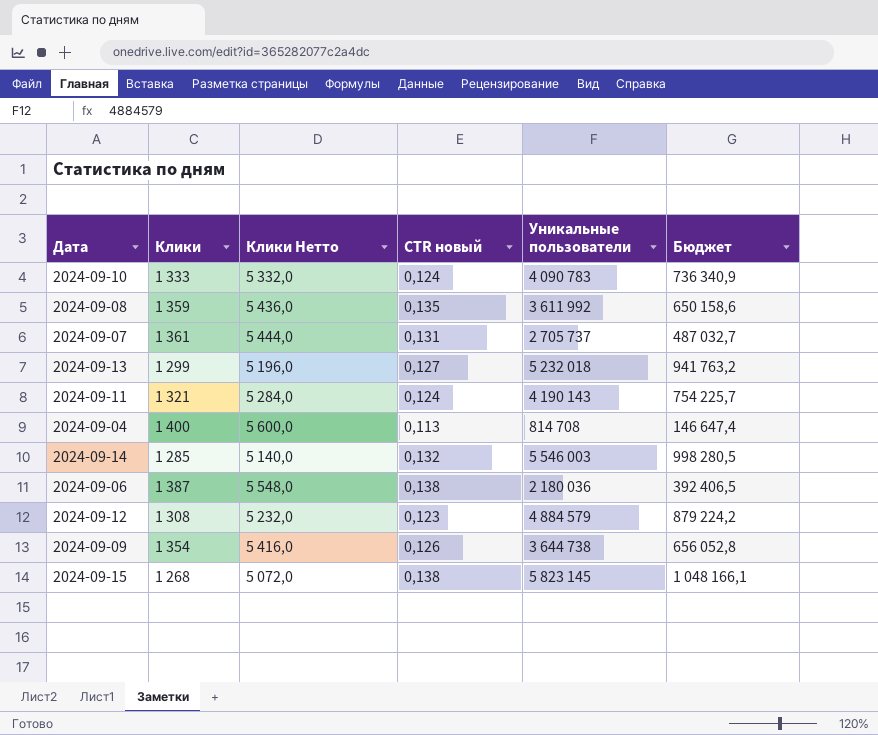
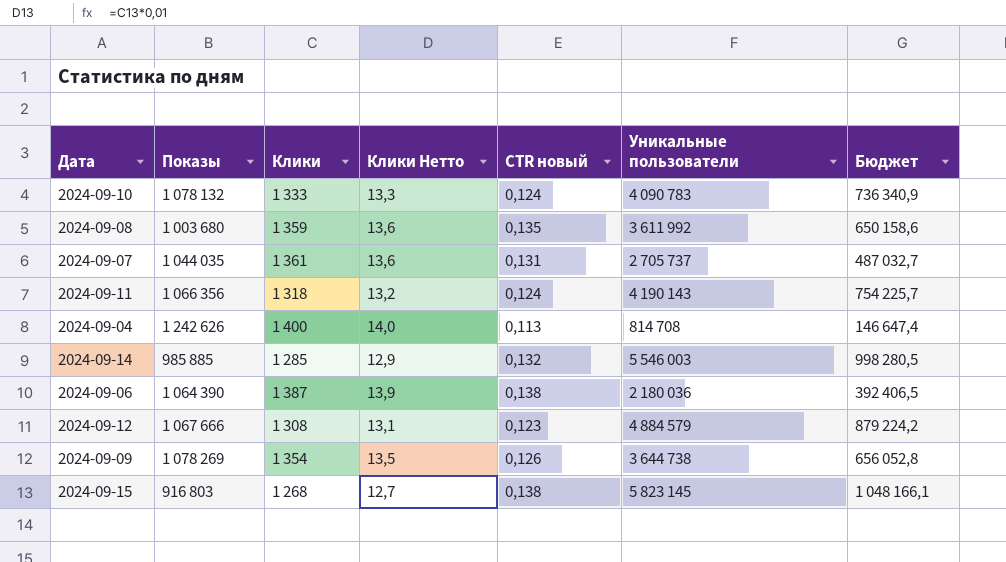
column Показы | position: none -> 2
column Клики Нетто | formula: [Клики] * 4 -> [Клики] * 0,01
row 2024-09-13: 1 299 | 5 196,0 | 0,127 | 5 232 018 | 941 763,2 -> none
2024-09-11 | Клики: 1 321 -> 1 318

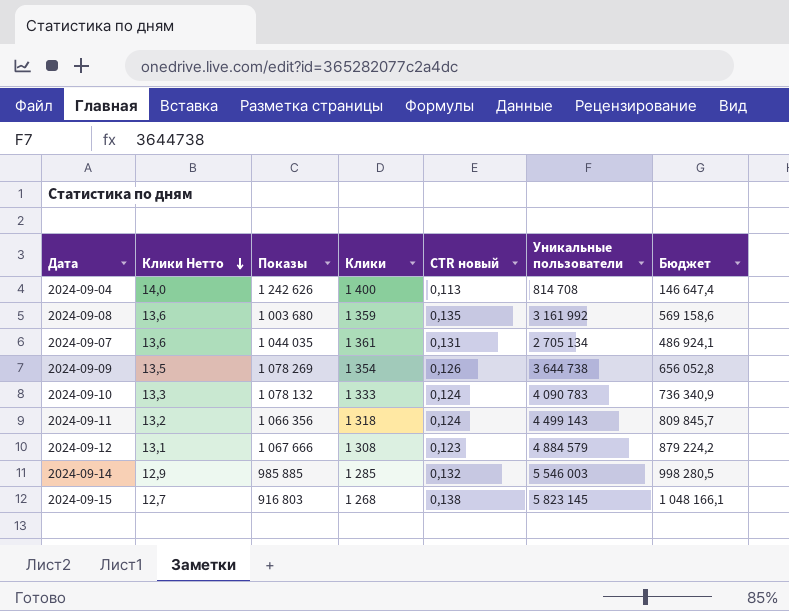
row order: none -> Клики Нетто descending
column Клики Нетто | position: 4 -> 2
row 2024-09-06: 1 064 390 | 1 387 | 13,9 | 0,138 | 2 180 036 | 392 406,5 -> none
2024-09-08 | Уникальные пользователи: 3 611 992 -> 3 161 992
2024-09-08 | Бюджет: 650 158,6 -> 569 158,6
2024-09-07 | Уникальные пользователи: 2 705 737 -> 2 705 134
2024-09-07 | Бюджет: 487 032,7 -> 486 924,1
2024-09-11 | Уникальные пользователи: 4 190 143 -> 4 499 143
2024-09-11 | Бюджет: 754 225,7 -> 809 845,7

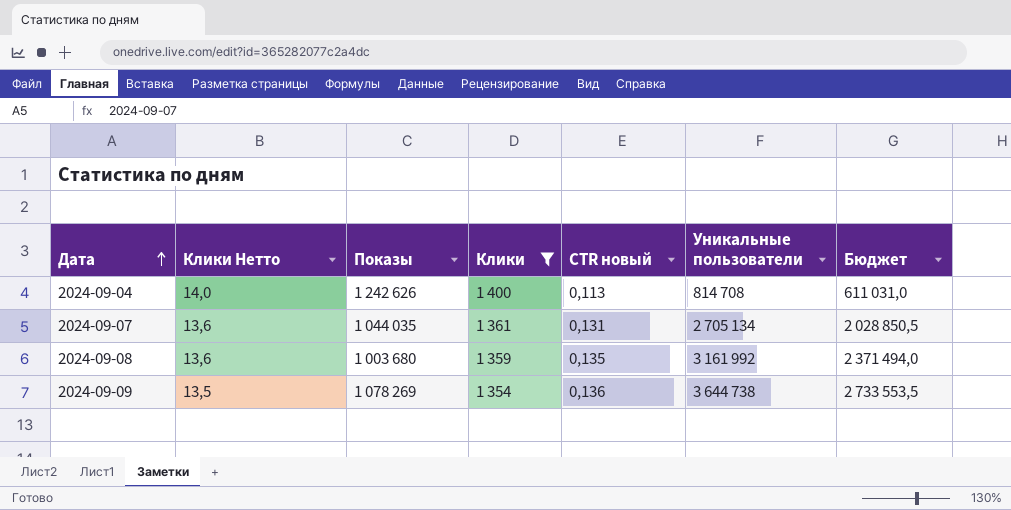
filter: none -> Клики >= 1 354
row order: Клики Нетто descending -> Дата ascending
column Бюджет | formula: [Уникальные пользователи] * 0,18 -> [Уникальные пользователи] * 0,75
2024-09-09 | CTR новый: 0,126 -> 0,136

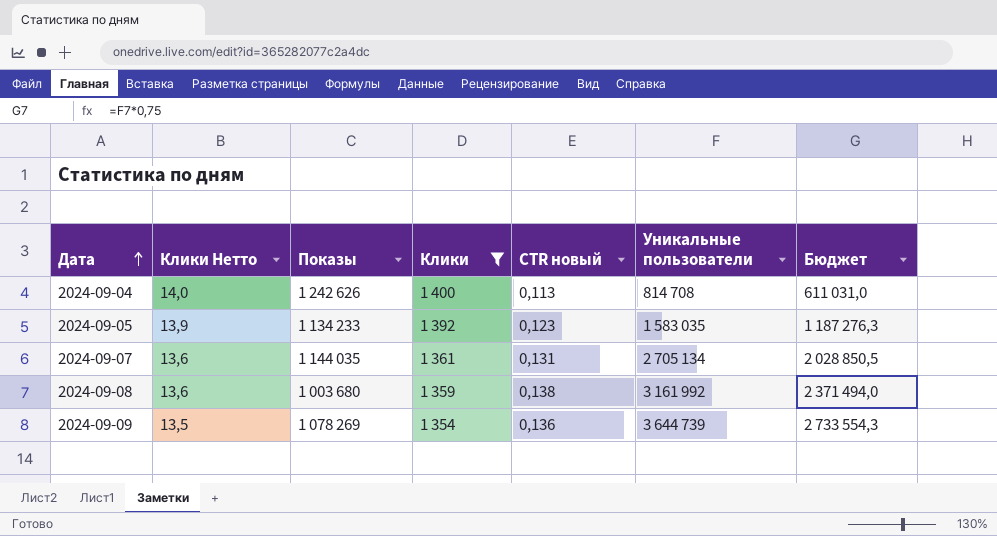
row 2024-09-05: none -> 13,9 | 1 134 233 | 1 392 | 0,123 | 1 583 035 | 1 187 276,3
2024-09-07 | Показы: 1 044 035 -> 1 144 035
2024-09-08 | CTR новый: 0,135 -> 0,138
2024-09-09 | Уникальные пользователи: 3 644 738 -> 3 644 739
2024-09-09 | Бюджет: 2 733 553,5 -> 2 733 554,3

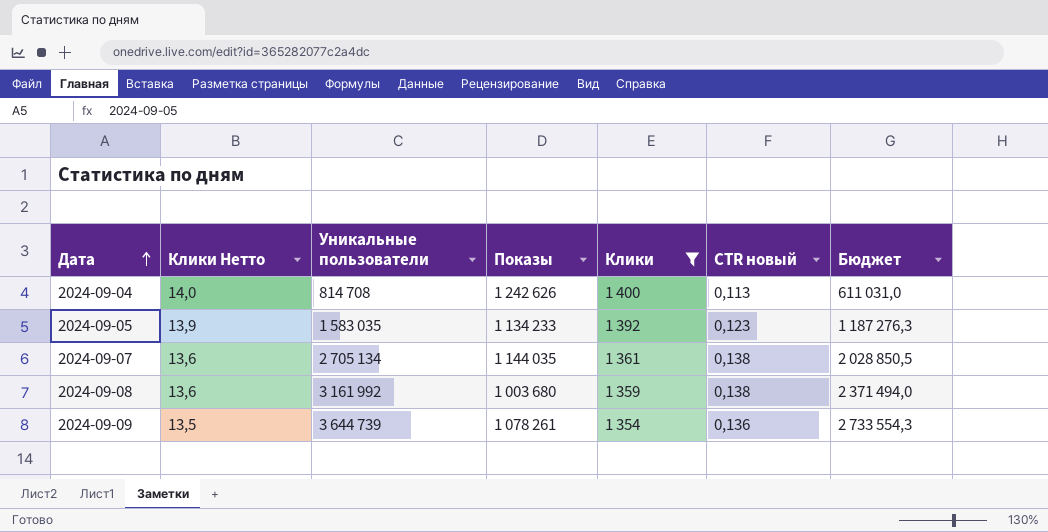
column Уникальные пользователи | position: 6 -> 3
2024-09-07 | CTR новый: 0,131 -> 0,138
2024-09-09 | Показы: 1 078 269 -> 1 078 261

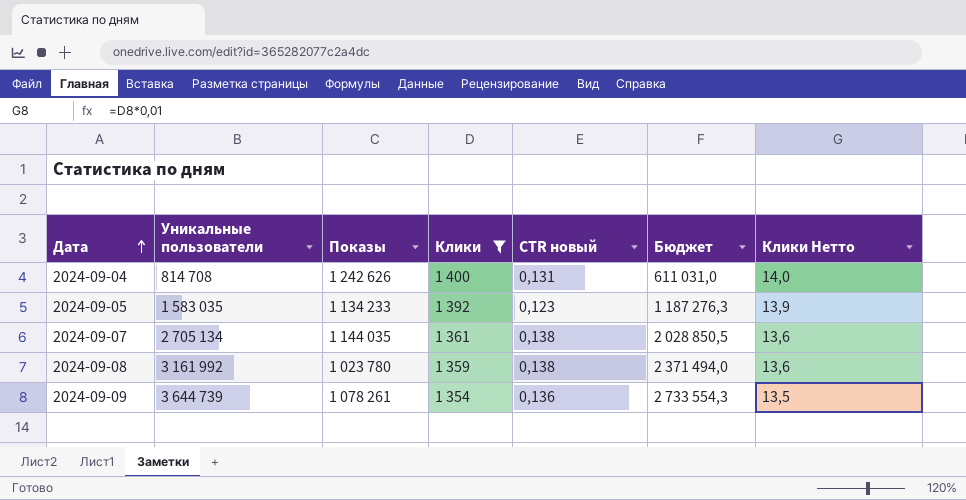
column Клики Нетто | position: 2 -> 7
2024-09-04 | CTR новый: 0,113 -> 0,131
2024-09-08 | Показы: 1 003 680 -> 1 023 780

